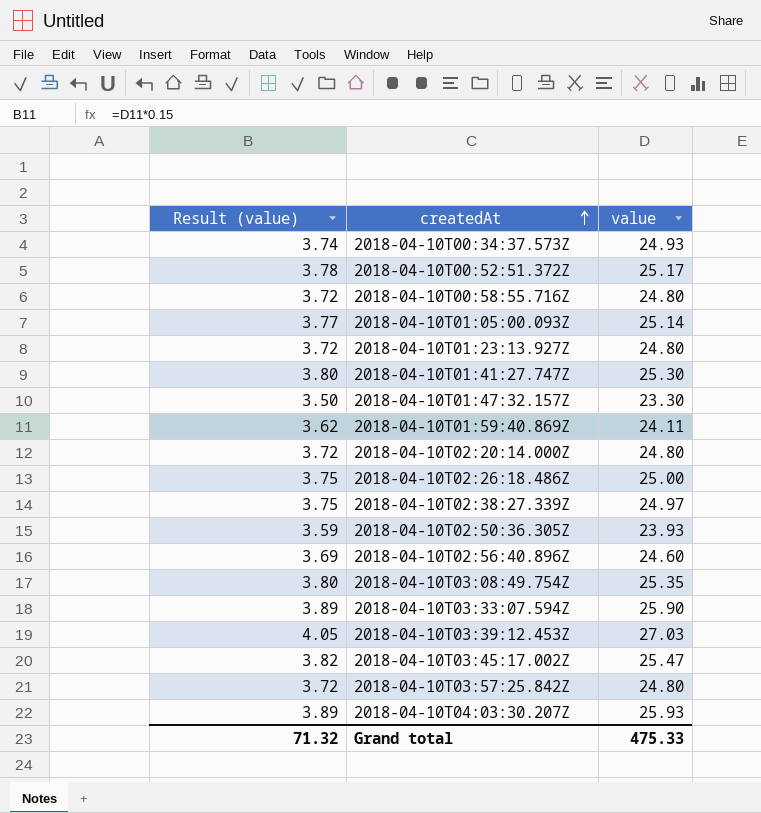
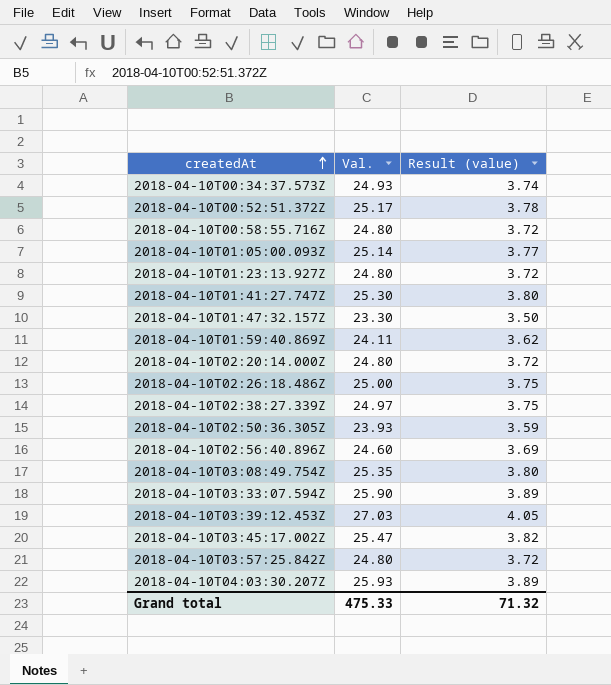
column name: value -> Val.
column Result (value) | position: 1 -> 3

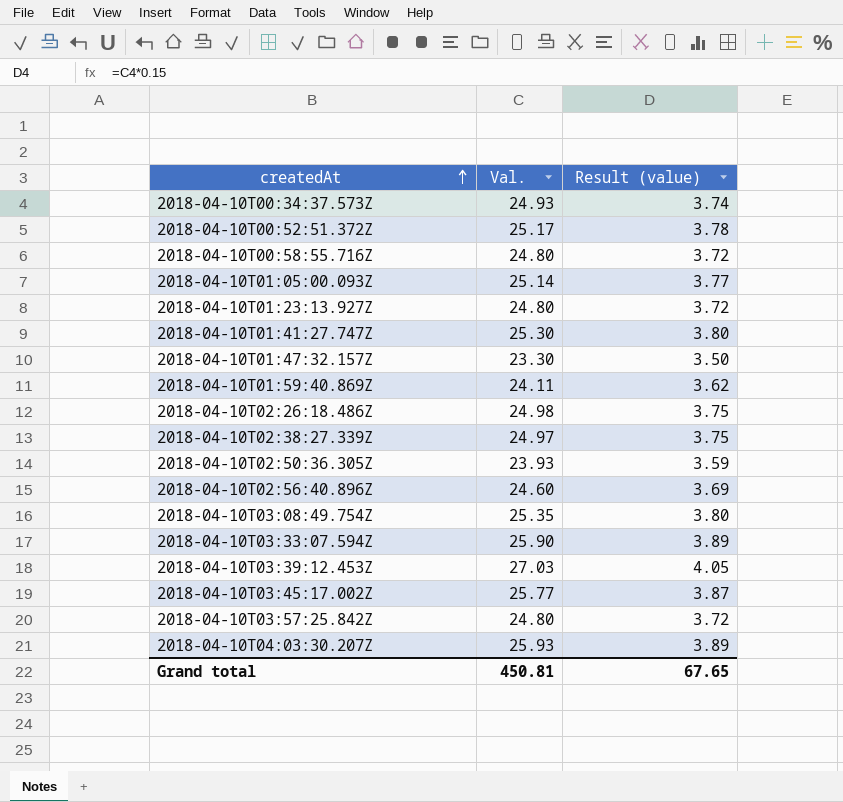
row 2018-04-10T02:20:14.000Z: 24.80 | 3.72 -> none
2018-04-10T02:26:18.486Z | Val.: 25.00 -> 24.98
2018-04-10T03:45:17.002Z | Val.: 25.47 -> 25.77
2018-04-10T03:45:17.002Z | Result (value): 3.82 -> 3.87
Grand total | Val.: 475.33 -> 450.81
Grand total | Result (value): 71.32 -> 67.65

